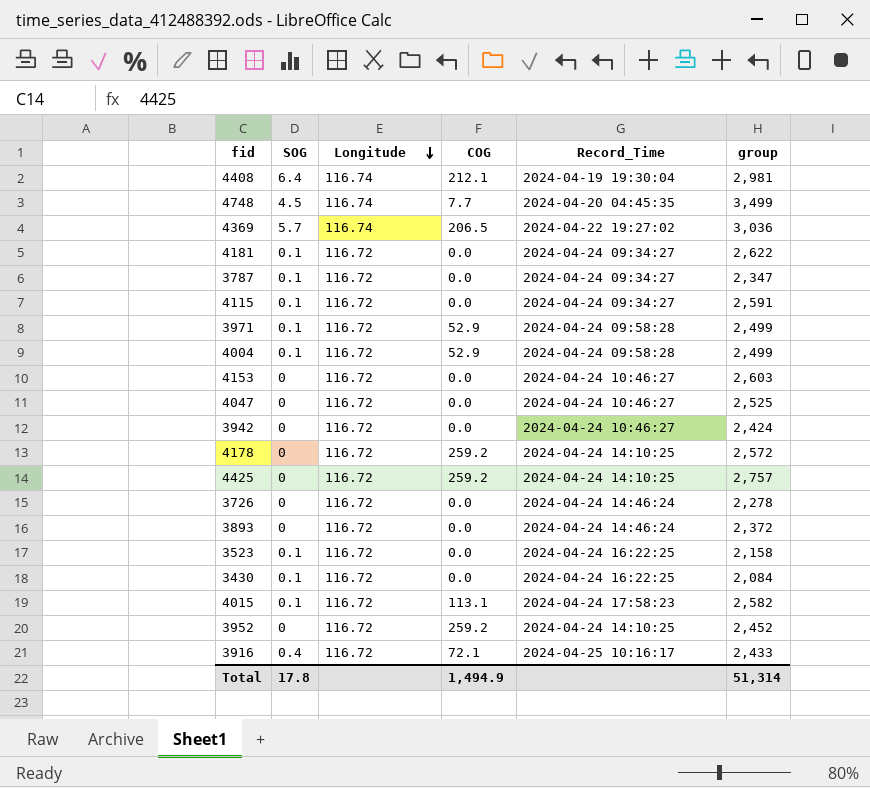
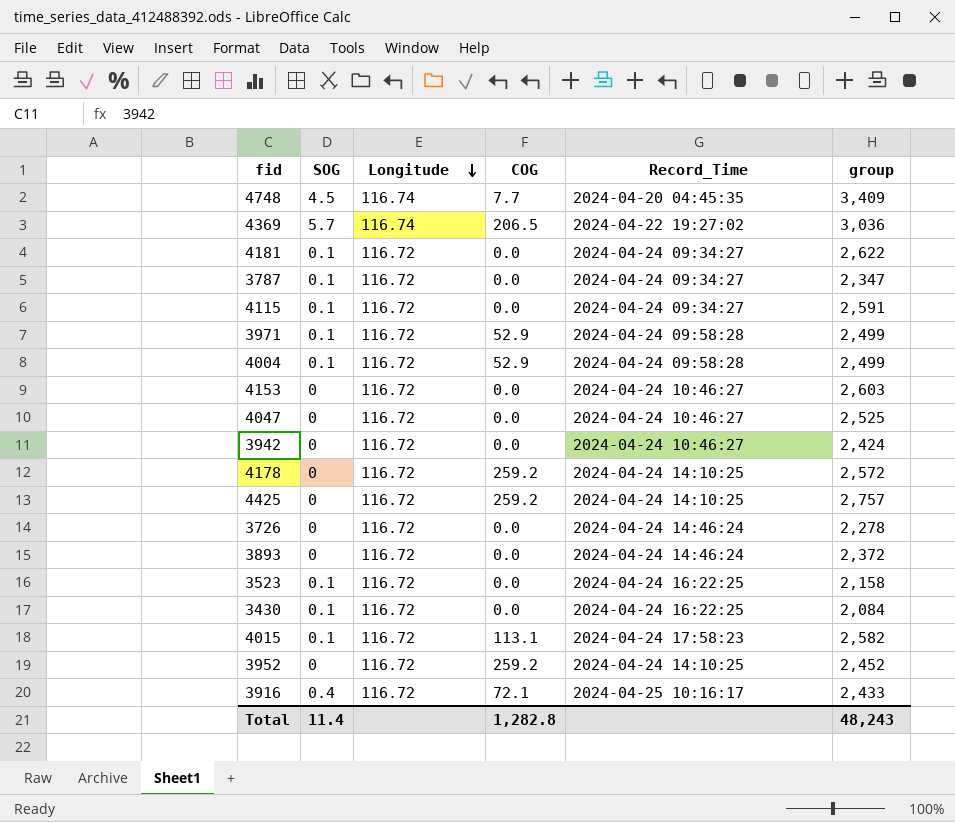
row 4408: 6.4 | 116.74 | 212.1 | 2024-04-19 19:30:04 | 2,981 -> none
4748 | group: 3,499 -> 3,409
Total | SOG: 17.8 -> 11.4
Total | COG: 1,494.9 -> 1,282.8
Total | group: 51,314 -> 48,243

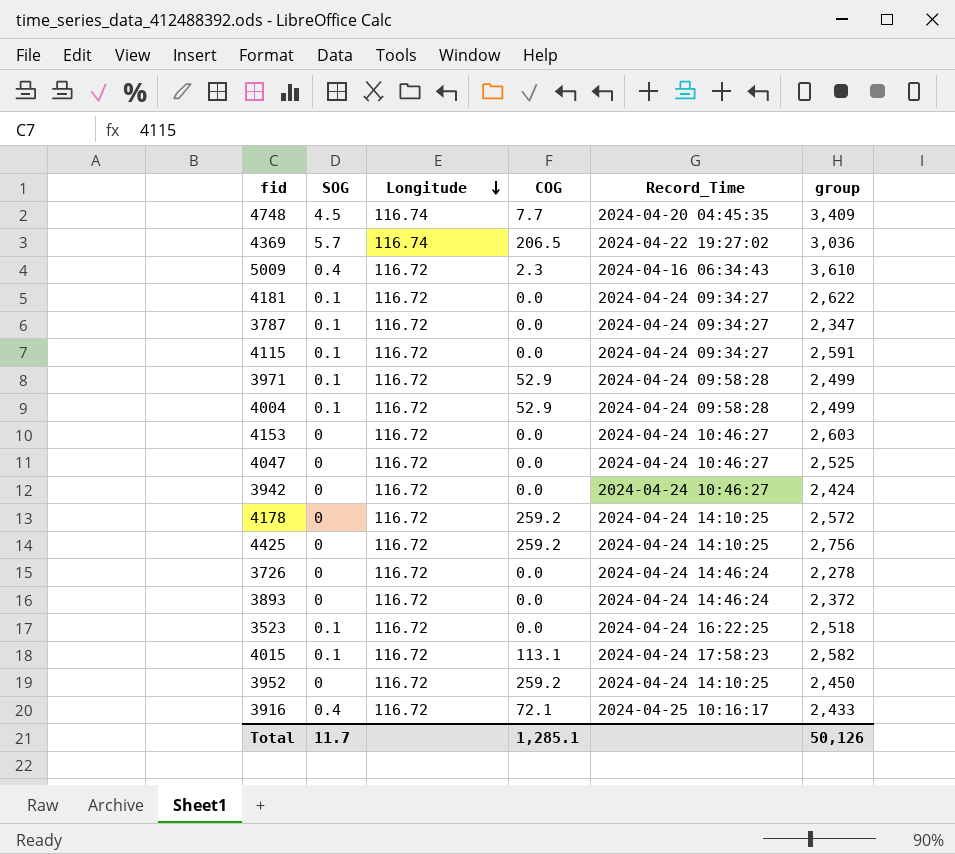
row 3430: 0.1 | 116.72 | 0.0 | 2024-04-24 16:22:25 | 2,084 -> none
row 5009: none -> 0.4 | 116.72 | 2.3 | 2024-04-16 06:34:43 | 3,610
4425 | group: 2,757 -> 2,756
3523 | group: 2,158 -> 2,518
3952 | group: 2,452 -> 2,450
Total | SOG: 11.4 -> 11.7
Total | COG: 1,282.8 -> 1,285.1
Total | group: 48,243 -> 50,126

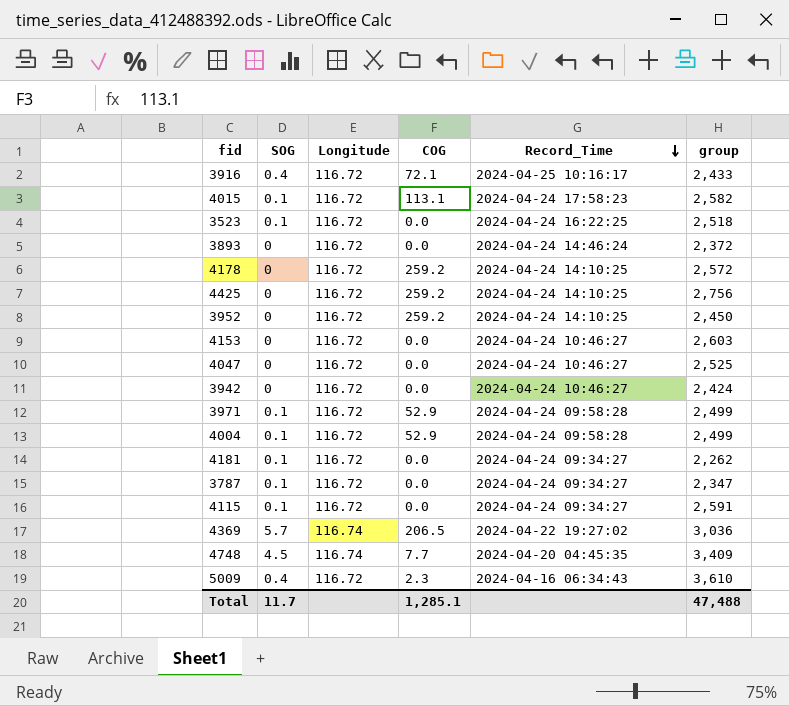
row order: Longitude descending -> Record_Time descending
row 3726: 0 | 116.72 | 0.0 | 2024-04-24 14:46:24 | 2,278 -> none
4181 | group: 2,622 -> 2,262
Total | group: 50,126 -> 47,488

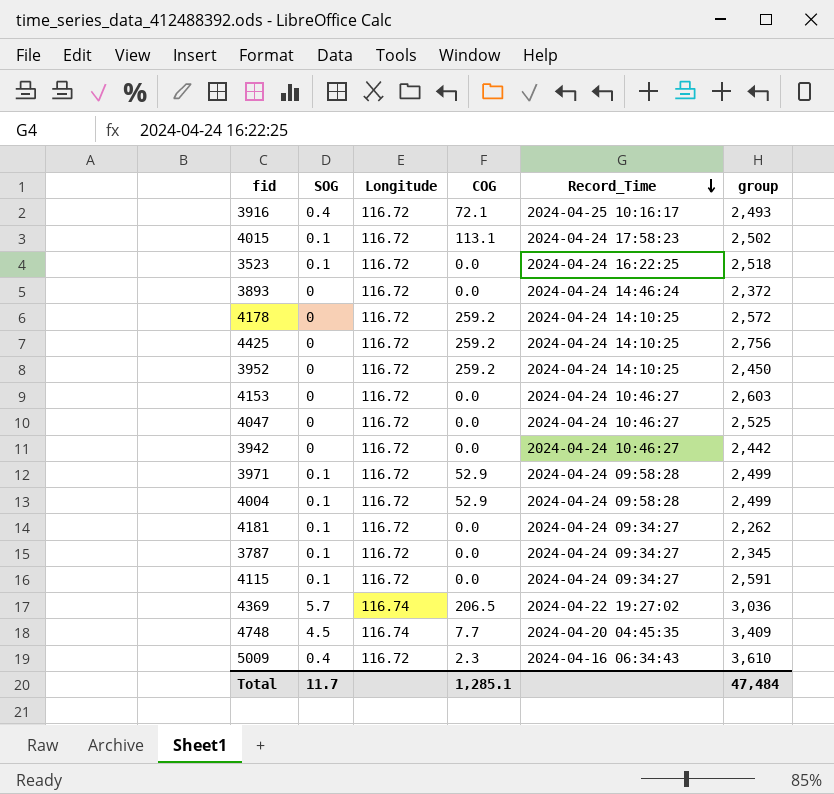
3916 | group: 2,433 -> 2,493
4015 | group: 2,582 -> 2,502
3942 | group: 2,424 -> 2,442
3787 | group: 2,347 -> 2,345
Total | group: 47,488 -> 47,484

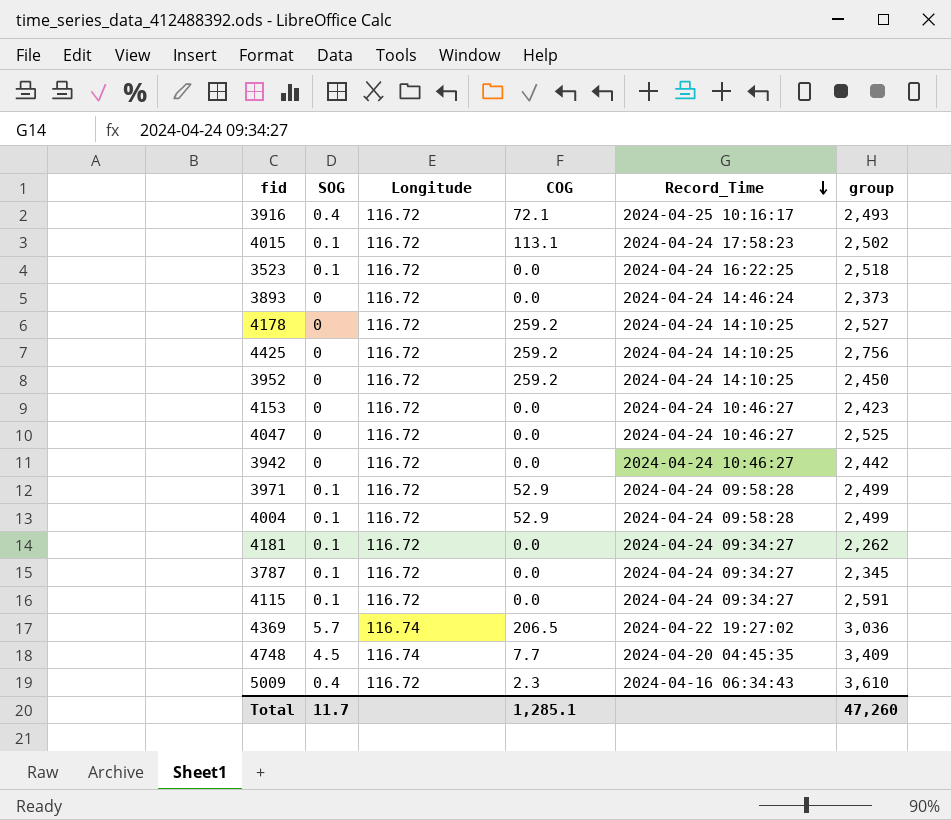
3893 | group: 2,372 -> 2,373
4178 | group: 2,572 -> 2,527
4153 | group: 2,603 -> 2,423
Total | group: 47,484 -> 47,260

